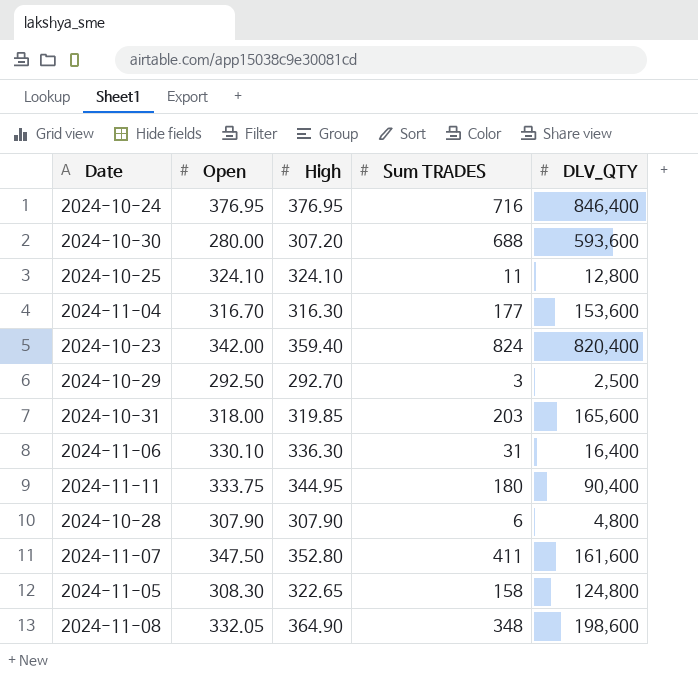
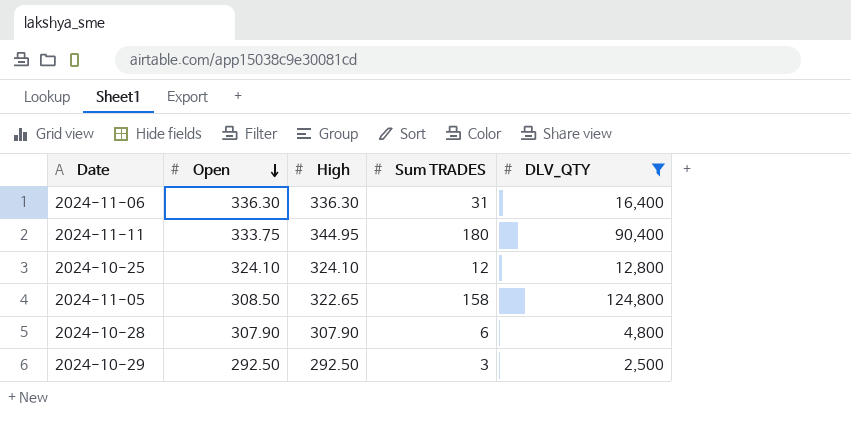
filter: none -> DLV_QTY <= 124,800
row order: none -> Open descending
2024-11-06 | Open: 330.10 -> 336.30
2024-10-25 | Sum TRADES: 11 -> 12
2024-11-05 | Open: 308.30 -> 308.50
2024-10-29 | High: 292.70 -> 292.50

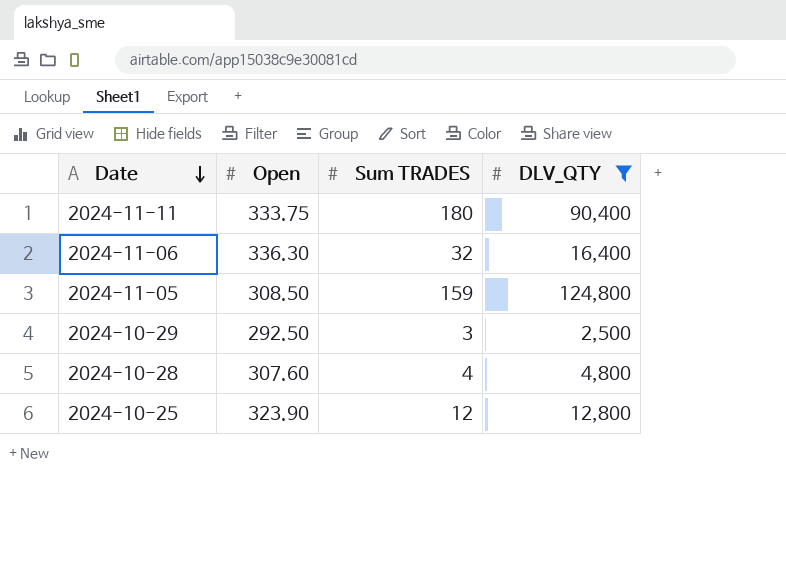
row order: Open descending -> Date descending
column High | position: 3 -> none
2024-11-06 | Sum TRADES: 31 -> 32
2024-11-05 | Sum TRADES: 158 -> 159
2024-10-28 | Open: 307.90 -> 307.60
2024-10-28 | Sum TRADES: 6 -> 4
2024-10-25 | Open: 324.10 -> 323.90

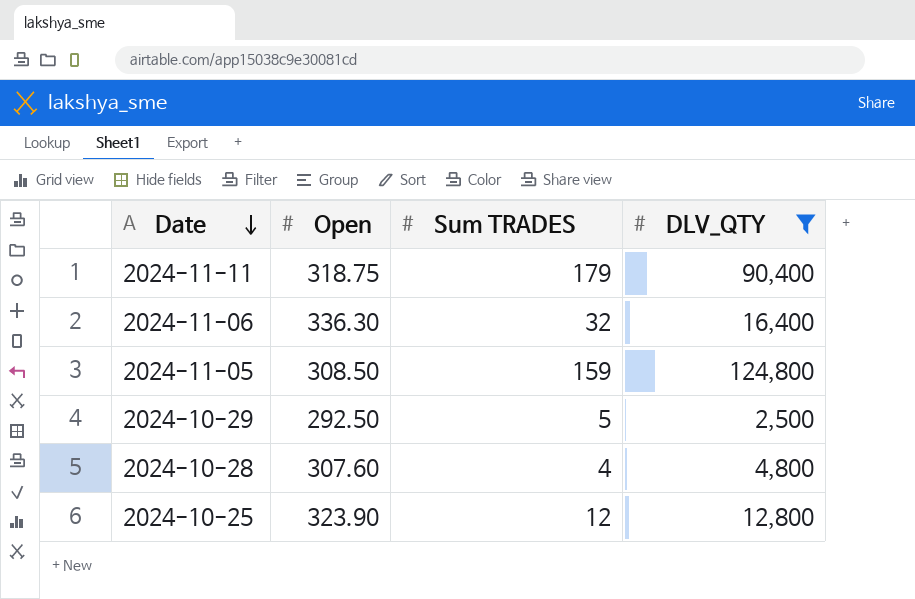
2024-11-11 | Open: 333.75 -> 318.75
2024-11-11 | Sum TRADES: 180 -> 179
2024-10-29 | Sum TRADES: 3 -> 5

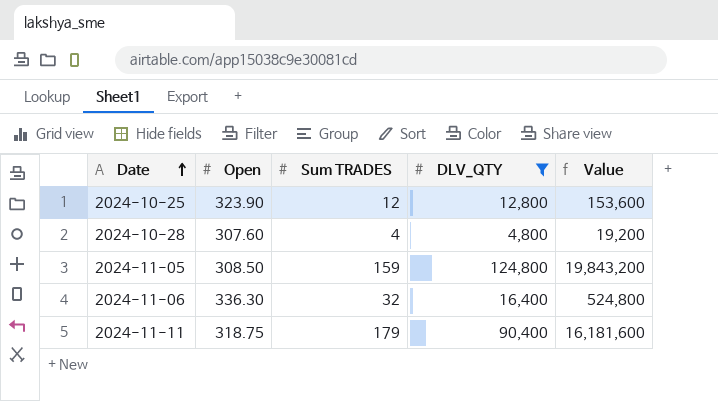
row order: Date descending -> Date ascending
column Value | formula: none -> [Sum TRADES] * [DLV_QTY]
row 2024-10-29: 292.50 | 5 | 2,500 -> none

